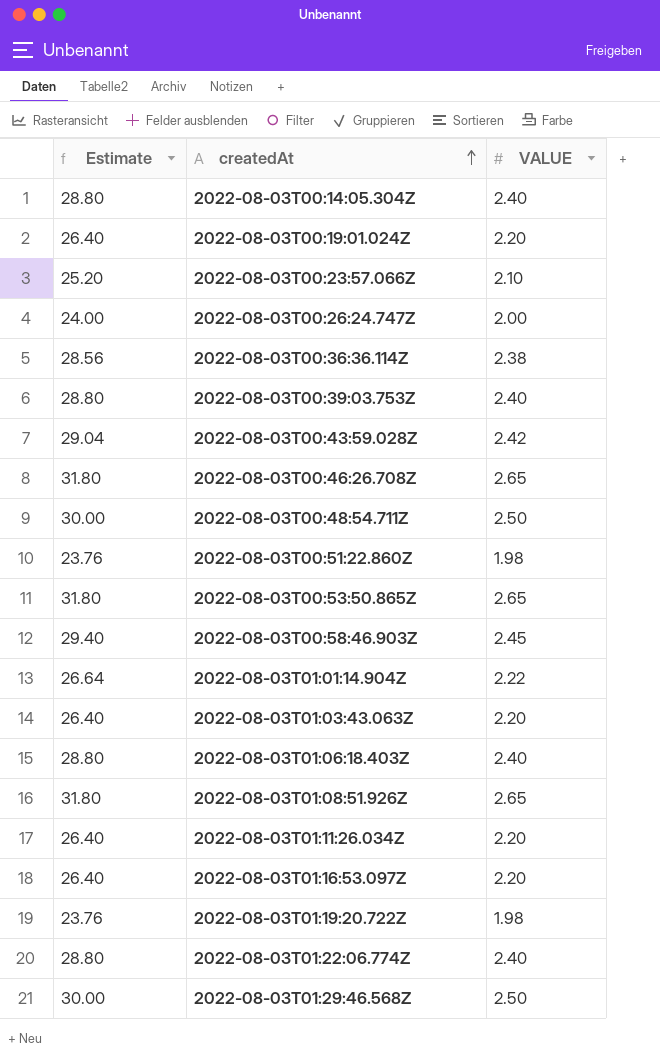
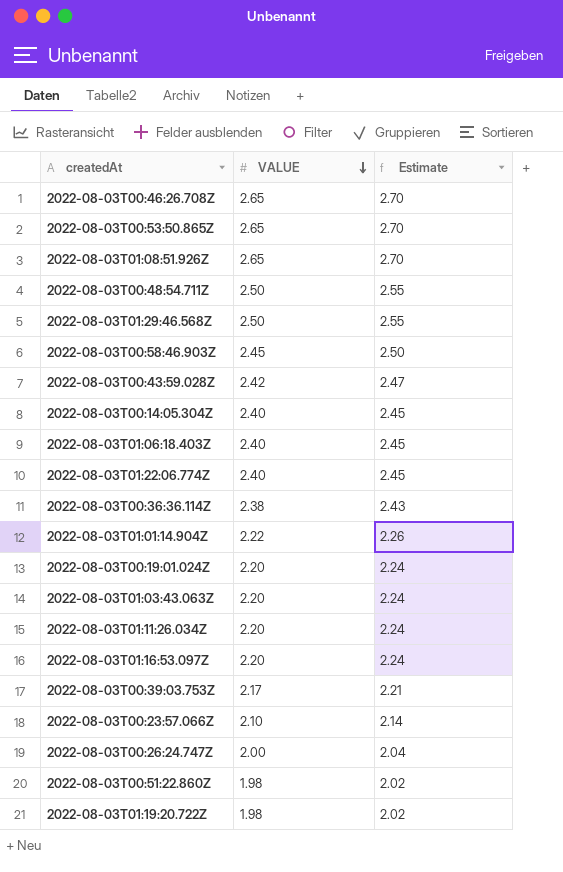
row order: createdAt ascending -> VALUE descending
column Estimate | formula: [VALUE] * 12 -> [VALUE] * 1.02
column Estimate | position: 1 -> 3
2022-08-03T00:39:03.753Z | VALUE: 2.40 -> 2.17

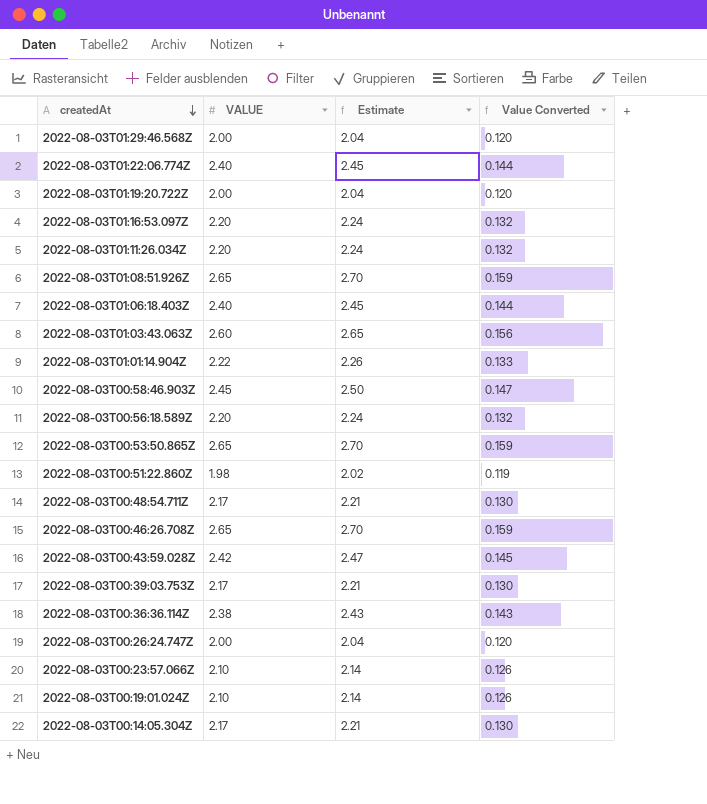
row order: VALUE descending -> createdAt descending
column Value Converted | formula: none -> [VALUE] * 0.06
2022-08-03T01:29:46.568Z | VALUE: 2.50 -> 2.00
2022-08-03T01:29:46.568Z | Estimate: 2.55 -> 2.04
2022-08-03T01:19:20.722Z | VALUE: 1.98 -> 2.00
2022-08-03T01:19:20.722Z | Estimate: 2.02 -> 2.04
2022-08-03T01:03:43.063Z | VALUE: 2.20 -> 2.60
2022-08-03T01:03:43.063Z | Estimate: 2.24 -> 2.65
row 2022-08-03T00:56:18.589Z: none -> 2.20 | 2.24 | 0.132
2022-08-03T00:48:54.711Z | VALUE: 2.50 -> 2.17
2022-08-03T00:48:54.711Z | Estimate: 2.55 -> 2.21
2022-08-03T00:19:01.024Z | VALUE: 2.20 -> 2.10
2022-08-03T00:19:01.024Z | Estimate: 2.24 -> 2.14
2022-08-03T00:14:05.304Z | VALUE: 2.40 -> 2.17
2022-08-03T00:14:05.304Z | Estimate: 2.45 -> 2.21

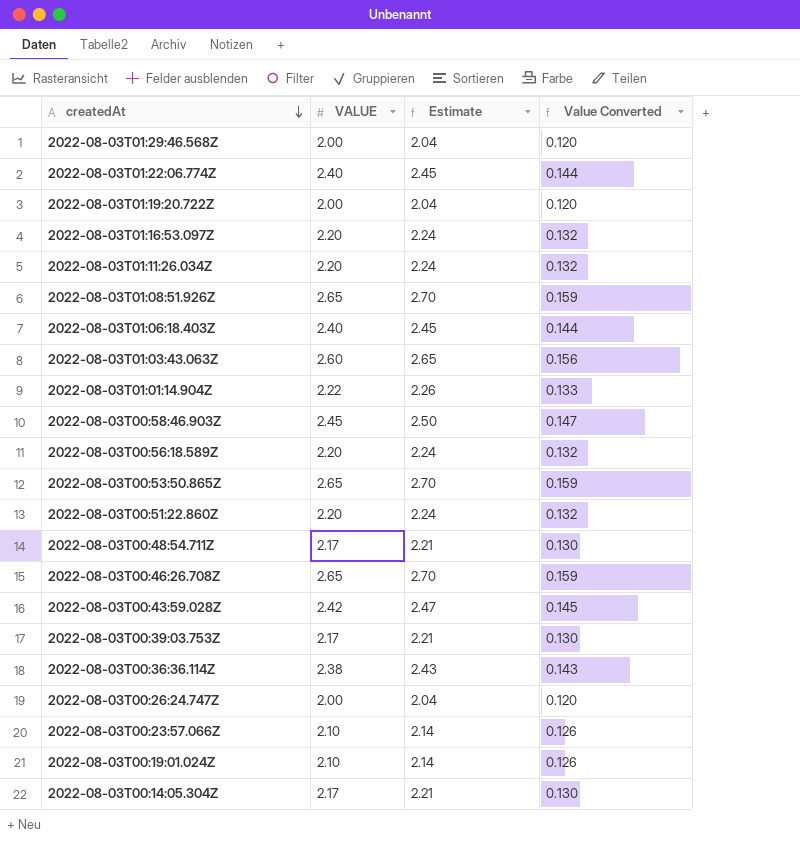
2022-08-03T00:51:22.860Z | VALUE: 1.98 -> 2.20
2022-08-03T00:51:22.860Z | Estimate: 2.02 -> 2.24
2022-08-03T00:51:22.860Z | Value Converted: 0.119 -> 0.132

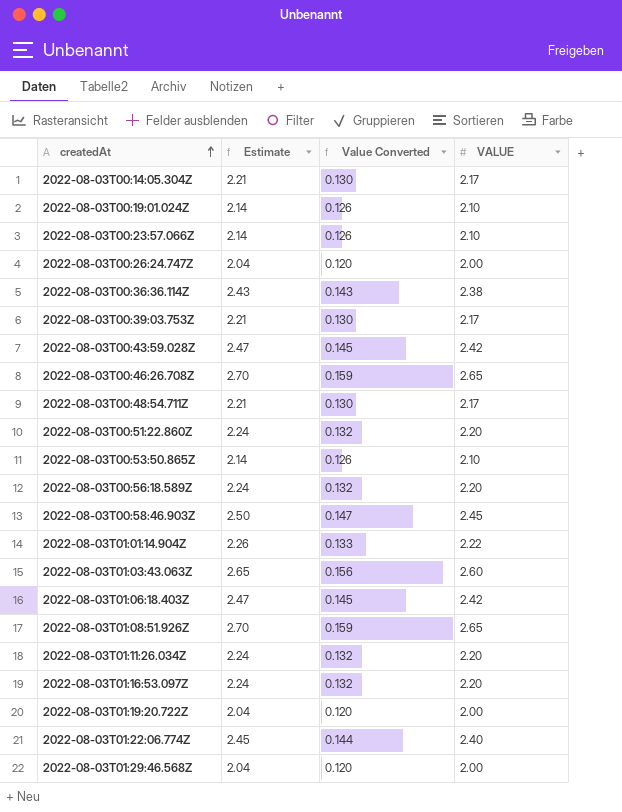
row order: createdAt descending -> createdAt ascending
column VALUE | position: 2 -> 4
2022-08-03T00:53:50.865Z | Estimate: 2.70 -> 2.14
2022-08-03T00:53:50.865Z | Value Converted: 0.159 -> 0.126
2022-08-03T00:53:50.865Z | VALUE: 2.65 -> 2.10
2022-08-03T01:06:18.403Z | Estimate: 2.45 -> 2.47
2022-08-03T01:06:18.403Z | Value Converted: 0.144 -> 0.145
2022-08-03T01:06:18.403Z | VALUE: 2.40 -> 2.42

